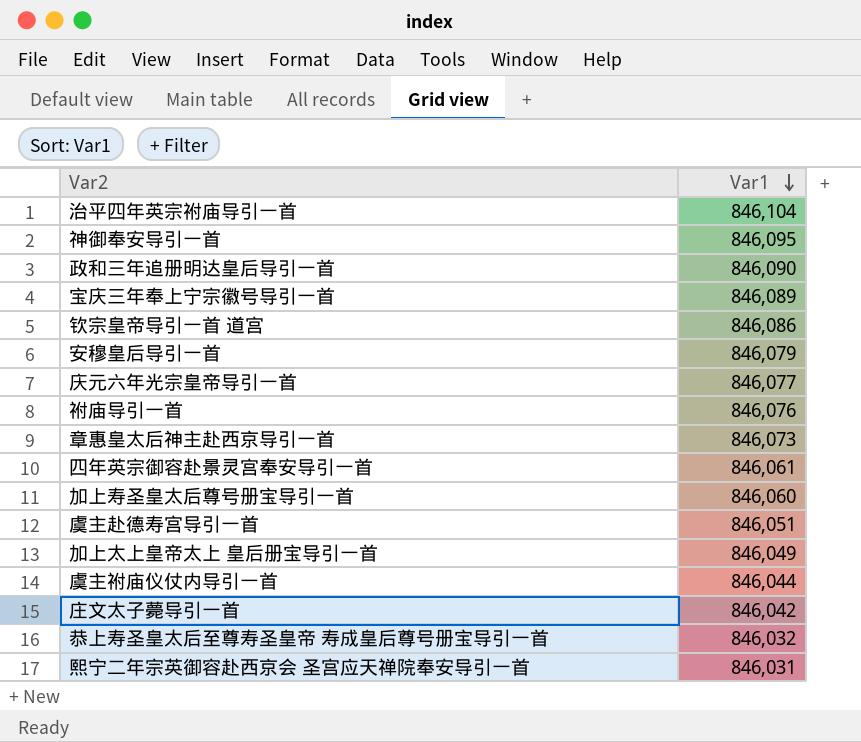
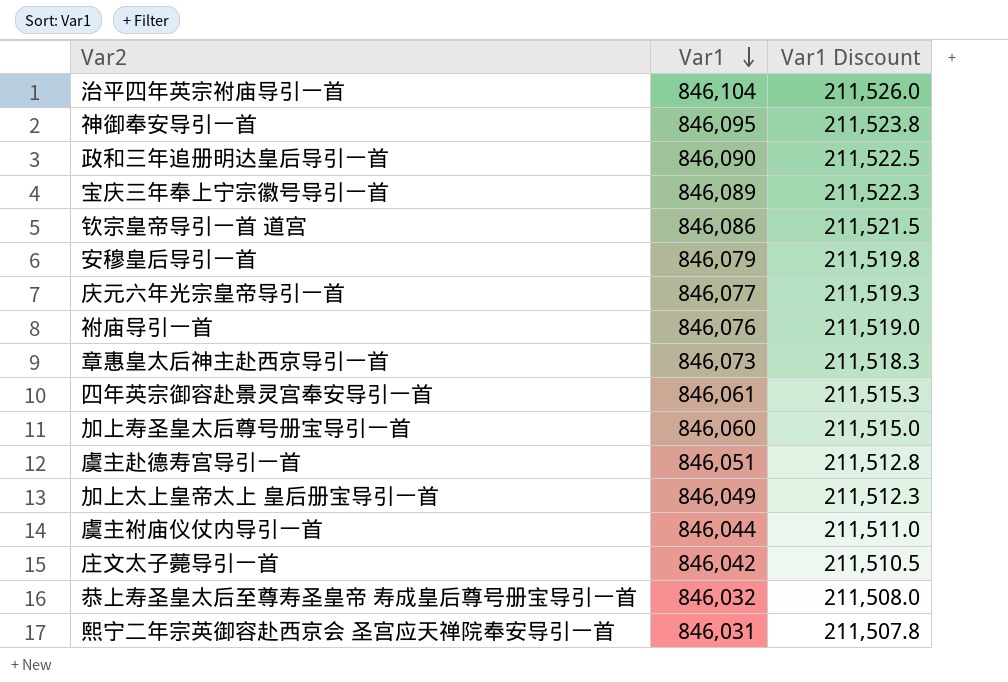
column Var1 Discount | formula: none -> [Var1] * 0.25

